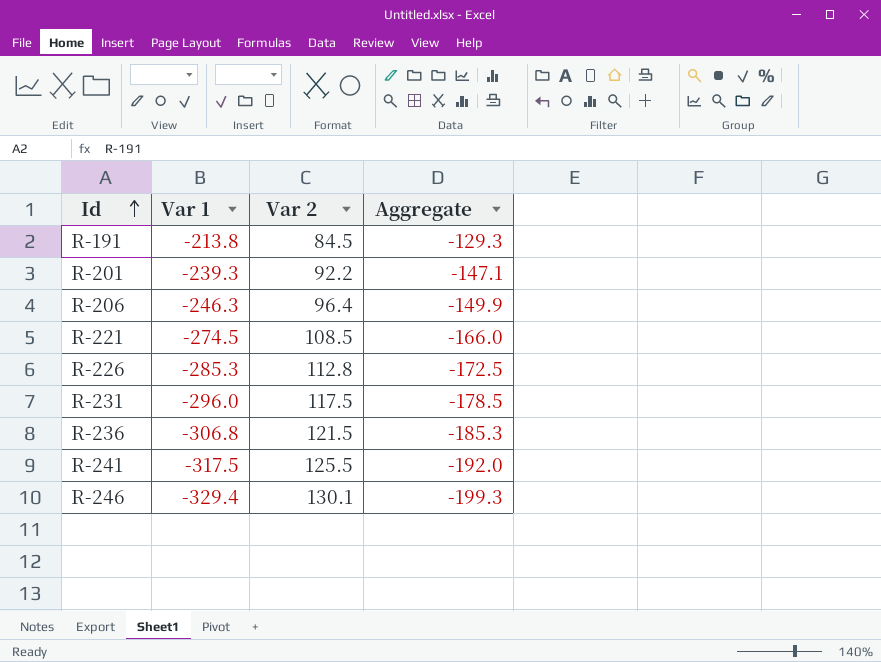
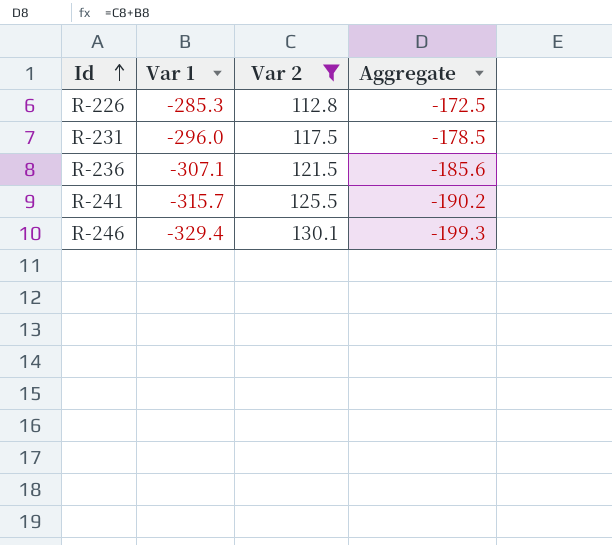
filter: none -> Var 2 >= 112.8
R-236 | Var 1: -306.8 -> -307.1
R-236 | Aggregate: -185.3 -> -185.6
R-241 | Var 1: -317.5 -> -315.7
R-241 | Aggregate: -192.0 -> -190.2

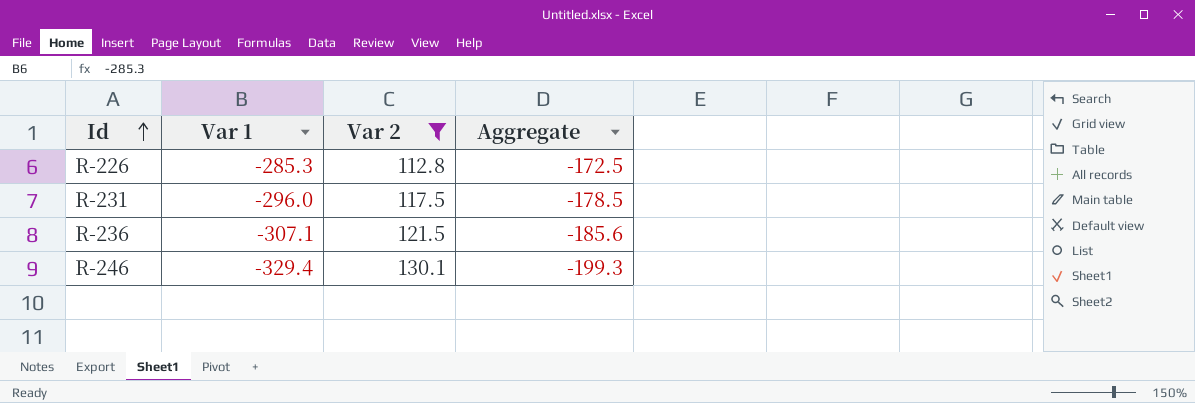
row R-241: -315.7 | 125.5 | -190.2 -> none

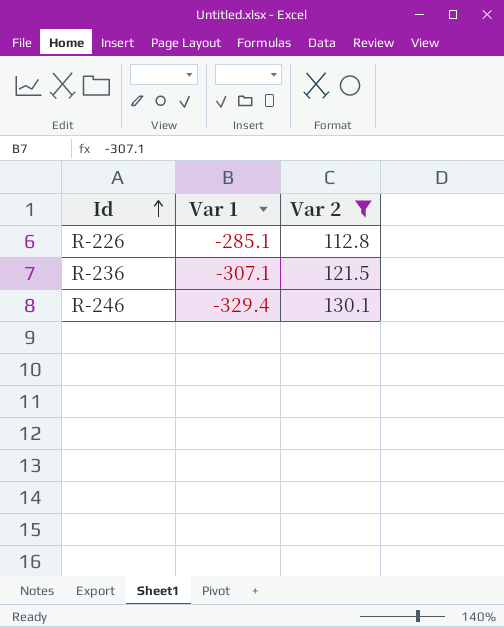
column Aggregate | formula: [Var 1] + [Var 2] -> none
row R-231: -296.0 | 117.5 | -178.5 -> none
R-226 | Var 1: -285.3 -> -285.1

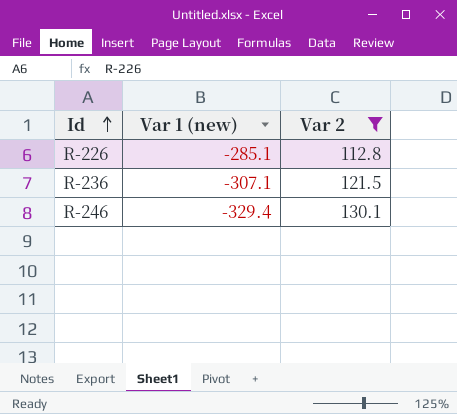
column name: Var 1 -> Var 1 (new)

